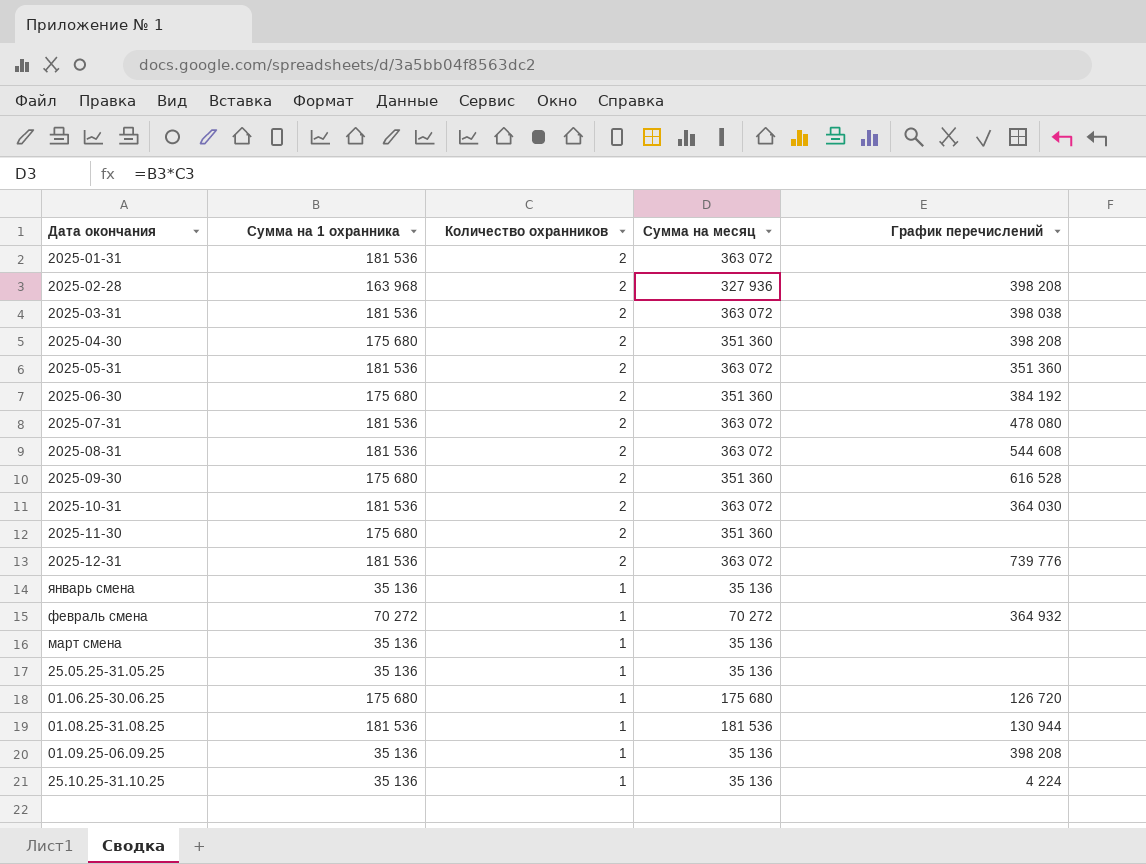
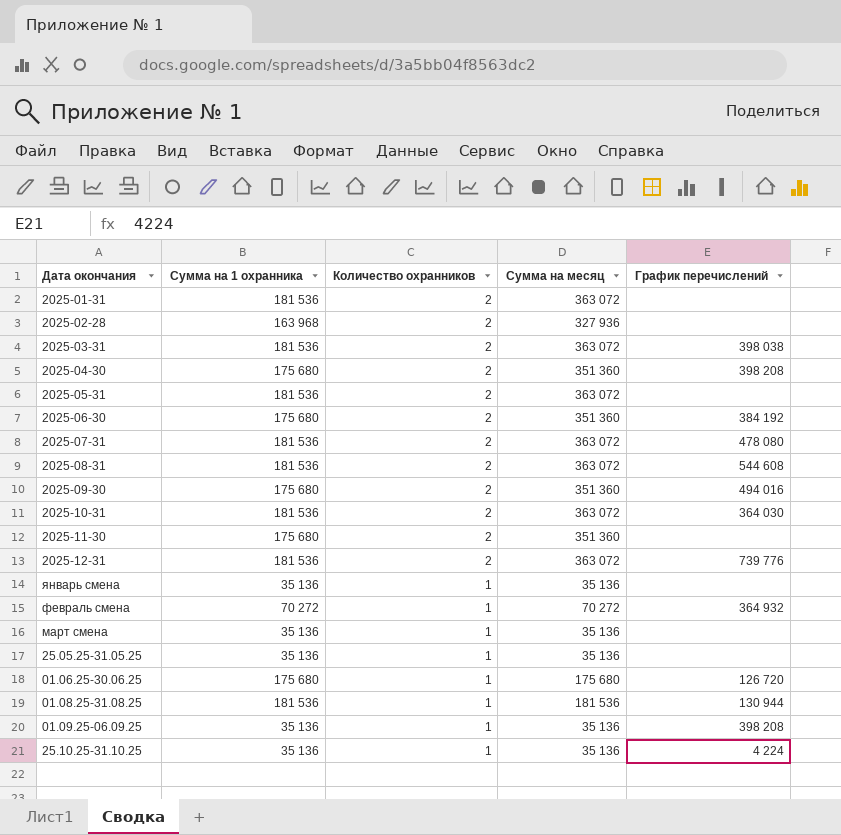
2025-02-28 | График перечислений: 398 208 -> none
2025-05-31 | График перечислений: 351 360 -> none
2025-09-30 | График перечислений: 616 528 -> 494 016

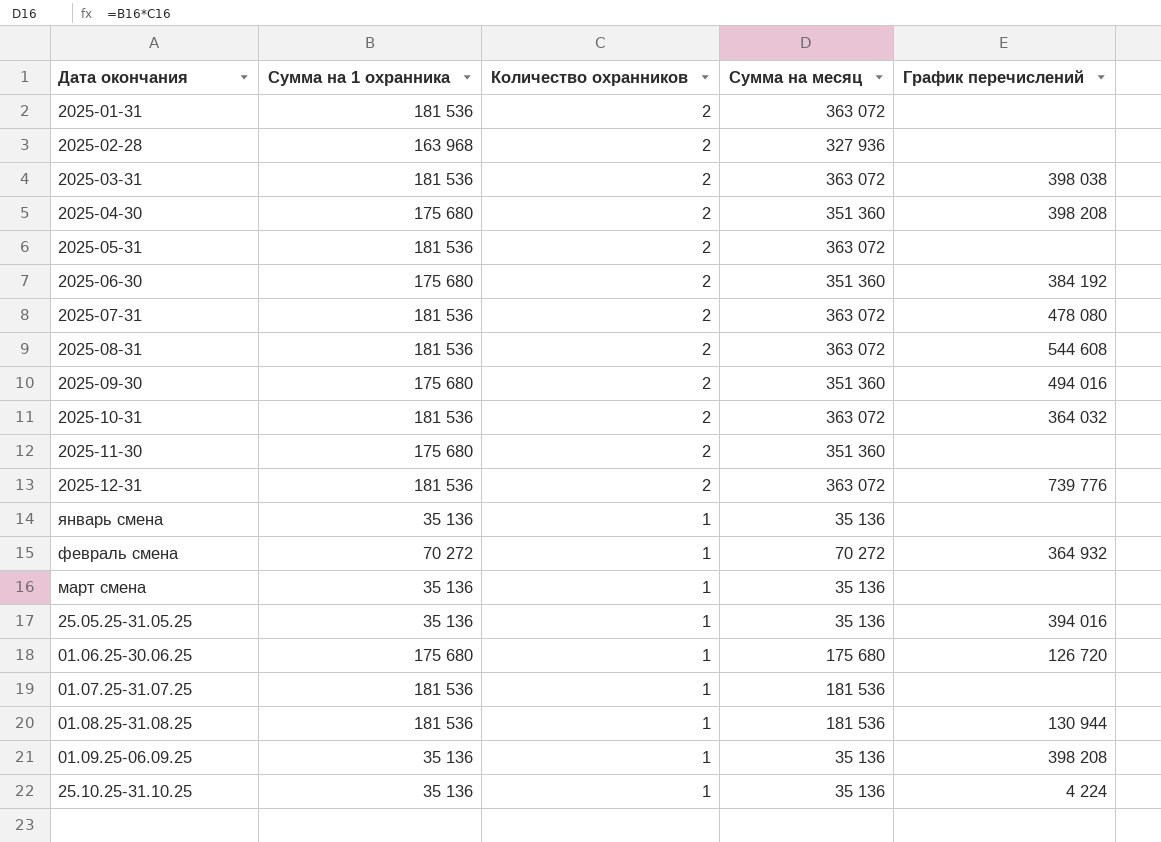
2025-10-31 | График перечислений: 364 030 -> 364 032
25.05.25-31.05.25 | График перечислений: none -> 394 016
row 01.07.25-31.07.25: none -> 181 536 | 1 | 181 536 | none

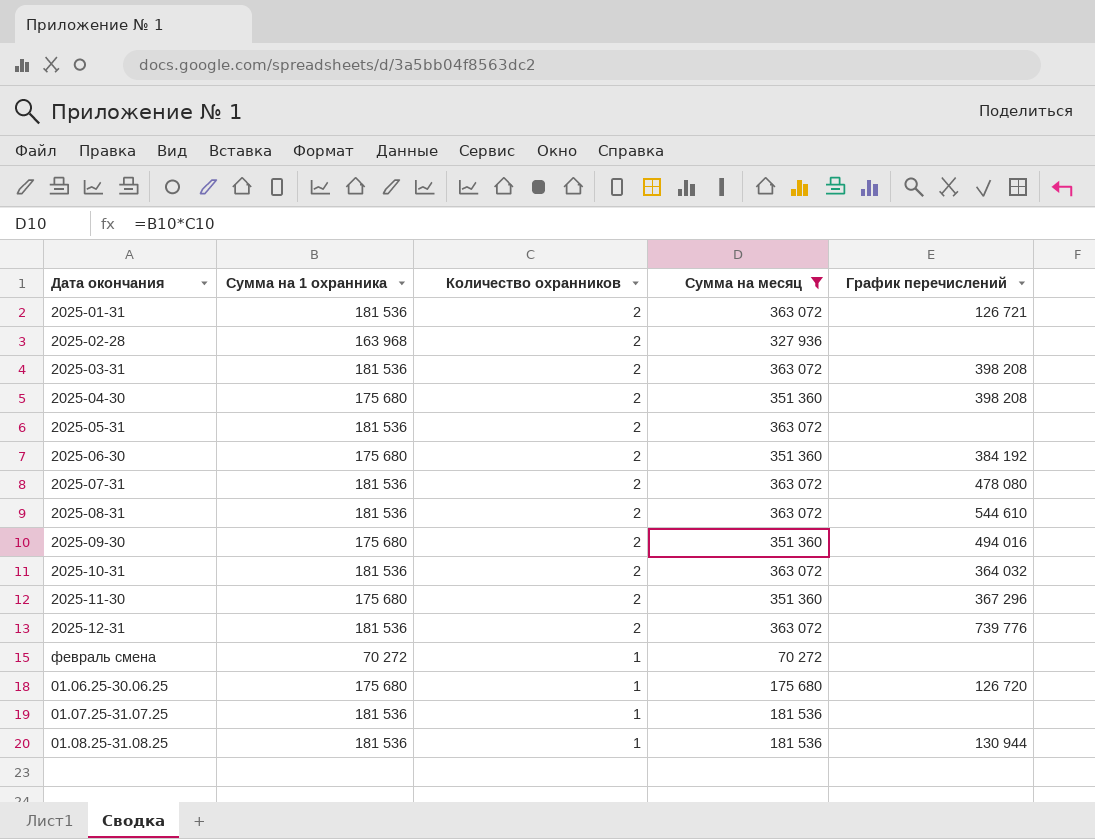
filter: none -> Сумма на месяц != 35 136
2025-01-31 | График перечислений: none -> 126 721
2025-03-31 | График перечислений: 398 038 -> 398 208
2025-08-31 | График перечислений: 544 608 -> 544 610
2025-11-30 | График перечислений: none -> 367 296
февраль смена | График перечислений: 364 932 -> none

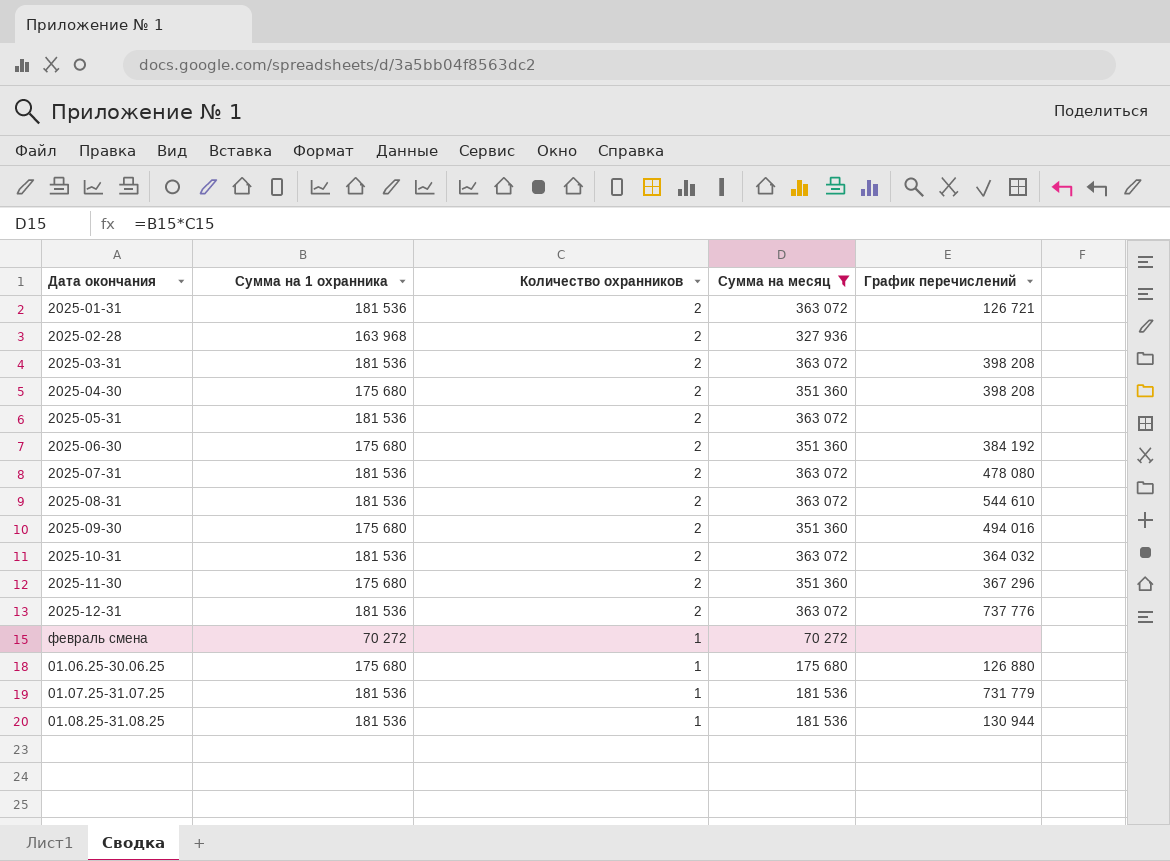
2025-12-31 | График перечислений: 739 776 -> 737 776
01.06.25-30.06.25 | График перечислений: 126 720 -> 126 880
01.07.25-31.07.25 | График перечислений: none -> 731 779

